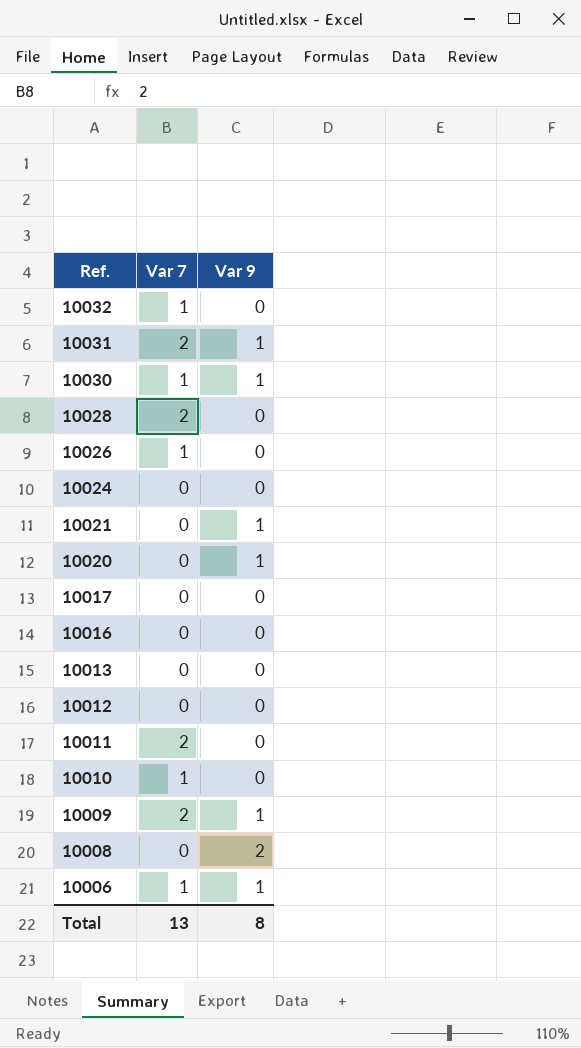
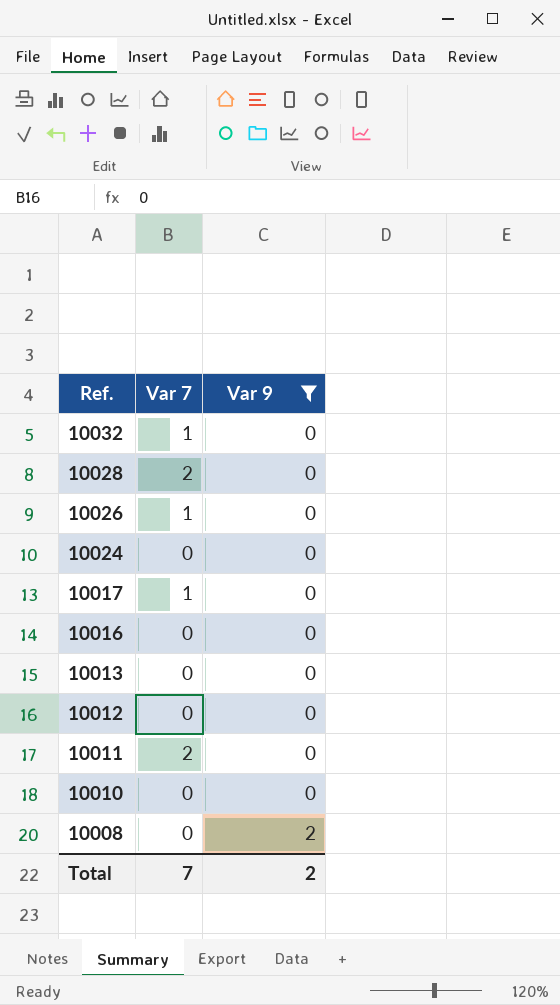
filter: none -> Var 9 != 1
10017 | Var 7: 0 -> 1
10010 | Var 7: 1 -> 0
Total | Var 7: 13 -> 7
Total | Var 9: 8 -> 2

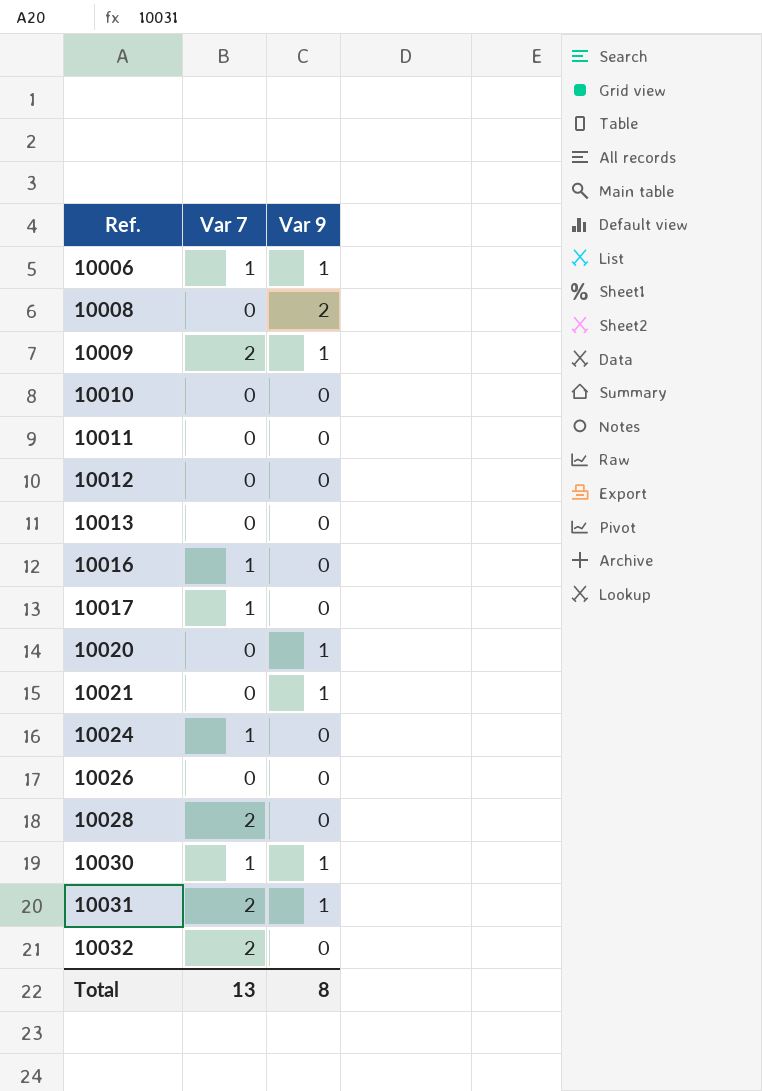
filter: Var 9 != 1 -> none
row order: Ref. descending -> Ref. ascending
10011 | Var 7: 2 -> 0
10016 | Var 7: 0 -> 1
10024 | Var 7: 0 -> 1
10026 | Var 7: 1 -> 0
10032 | Var 7: 1 -> 2
Total | Var 7: 7 -> 13
Total | Var 9: 2 -> 8

